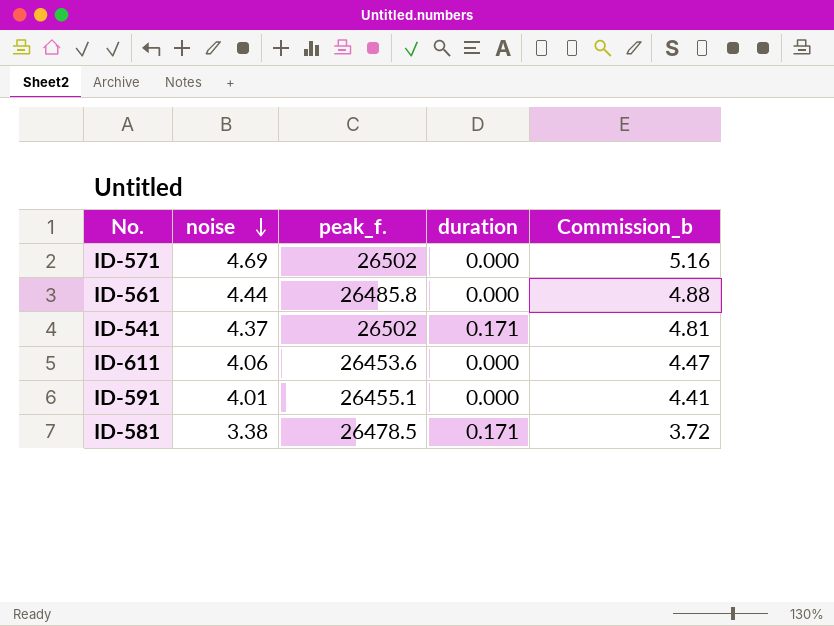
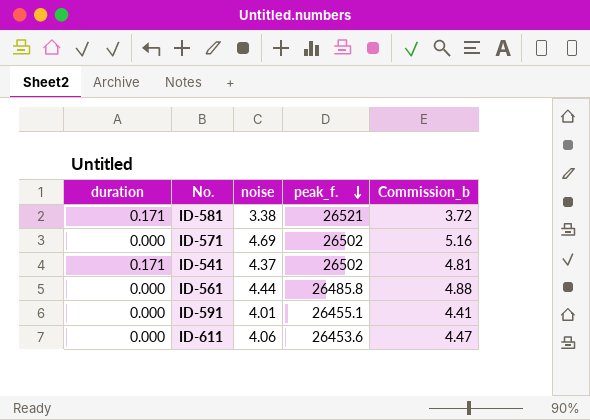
row order: noise descending -> peak_f. descending
column duration | position: 4 -> 1
ID-581 | peak_f.: 26478.5 -> 26521

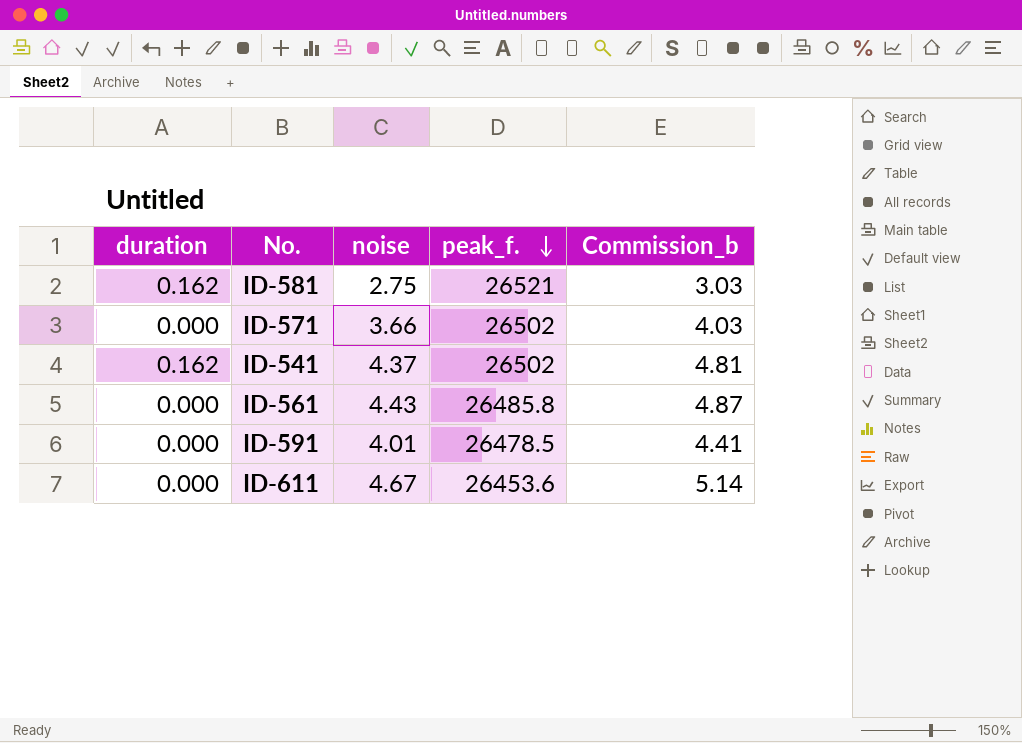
ID-581 | duration: 0.171 -> 0.162
ID-581 | noise: 3.38 -> 2.75
ID-581 | Commission_b: 3.72 -> 3.03
ID-571 | noise: 4.69 -> 3.66
ID-571 | Commission_b: 5.16 -> 4.03
ID-541 | duration: 0.171 -> 0.162
ID-561 | noise: 4.44 -> 4.43
ID-561 | Commission_b: 4.88 -> 4.87
ID-591 | peak_f.: 26455.1 -> 26478.5
ID-611 | noise: 4.06 -> 4.67
ID-611 | Commission_b: 4.47 -> 5.14

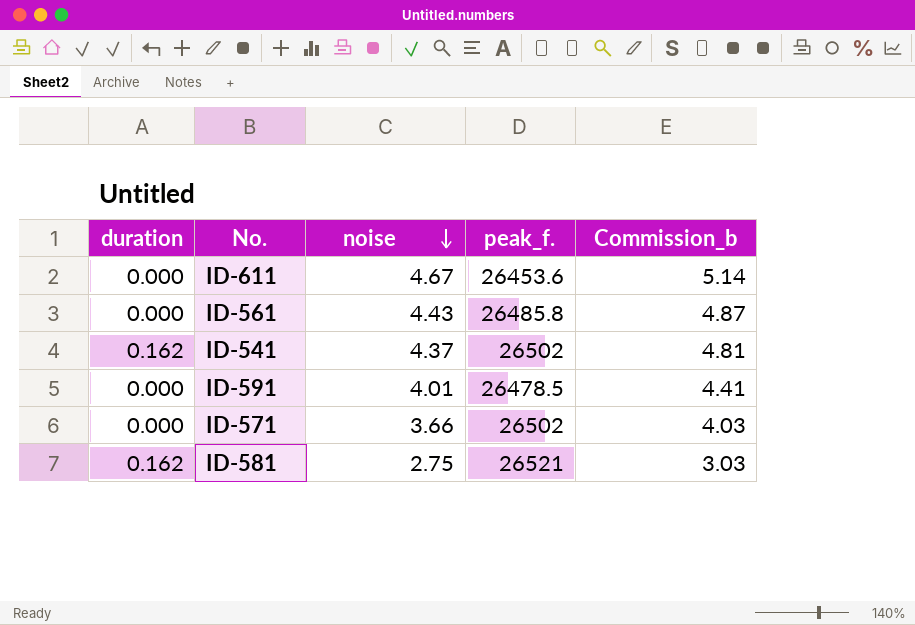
row order: peak_f. descending -> noise descending

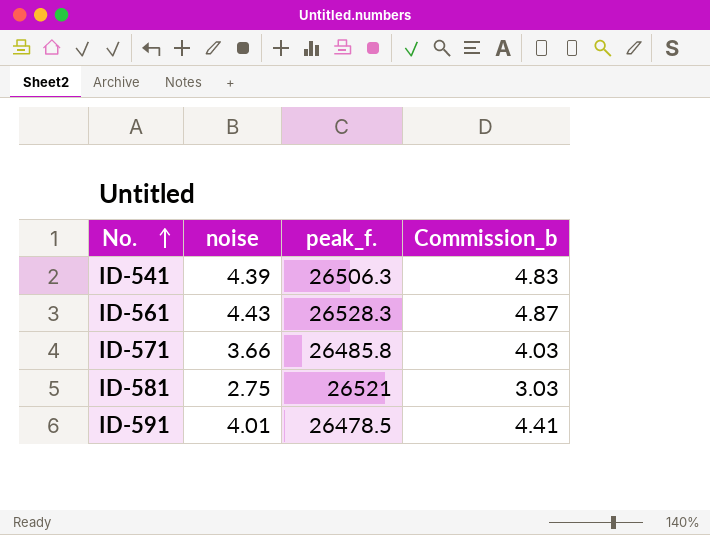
row order: noise descending -> No. ascending
column duration | position: 1 -> none
row ID-611: 0.000 | 4.67 | 26453.6 | 5.14 -> none
ID-541 | noise: 4.37 -> 4.39
ID-541 | peak_f.: 26502 -> 26506.3
ID-541 | Commission_b: 4.81 -> 4.83
ID-561 | peak_f.: 26485.8 -> 26528.3
ID-571 | peak_f.: 26502 -> 26485.8

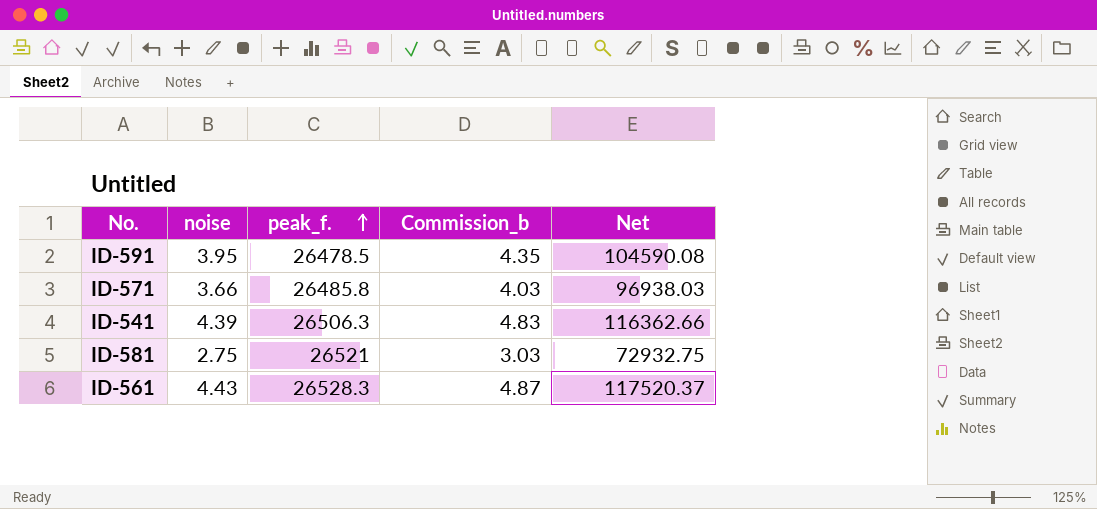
row order: No. ascending -> peak_f. ascending
column Net | formula: none -> [noise] * [peak_f.]
ID-591 | noise: 4.01 -> 3.95
ID-591 | Commission_b: 4.41 -> 4.35

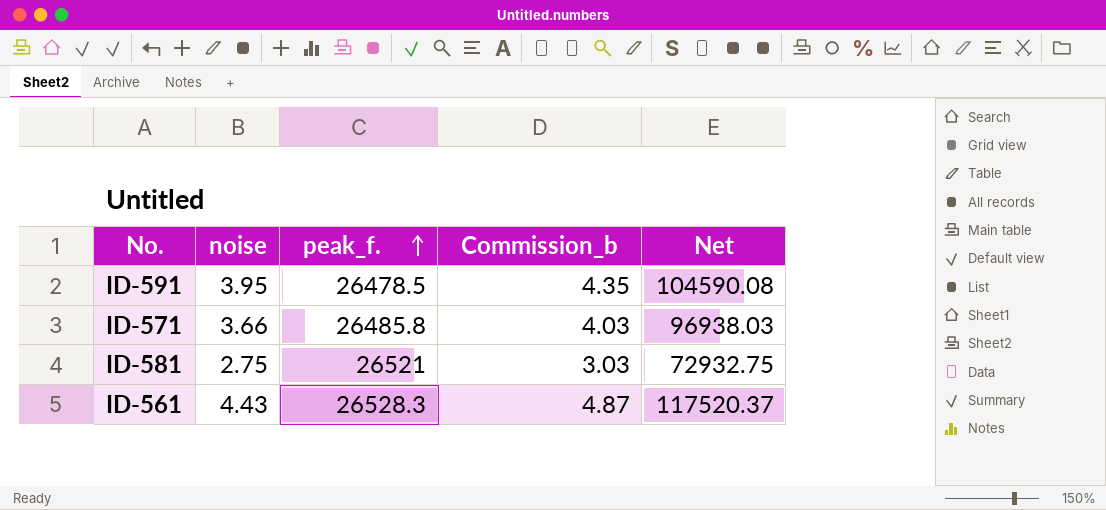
row ID-541: 4.39 | 26506.3 | 4.83 | 116362.66 -> none

